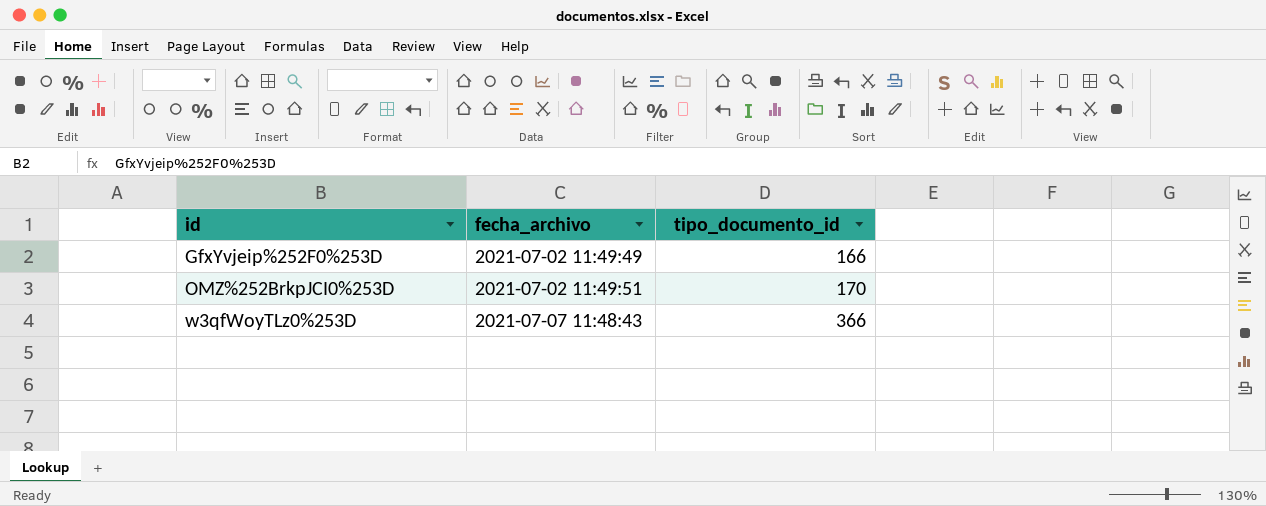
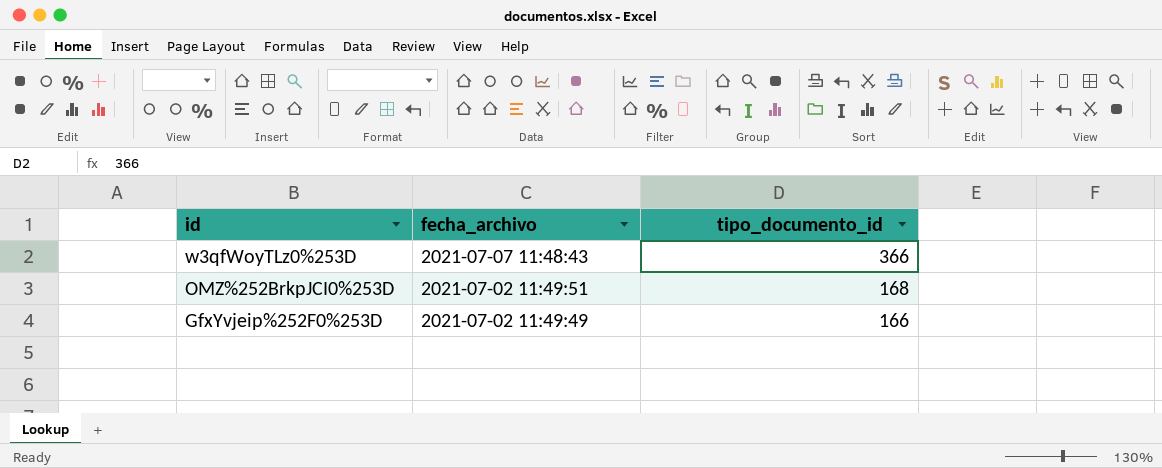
row order: id ascending -> id descending
OMZ%252BrkpJCI0%253D | tipo_documento_id: 170 -> 168

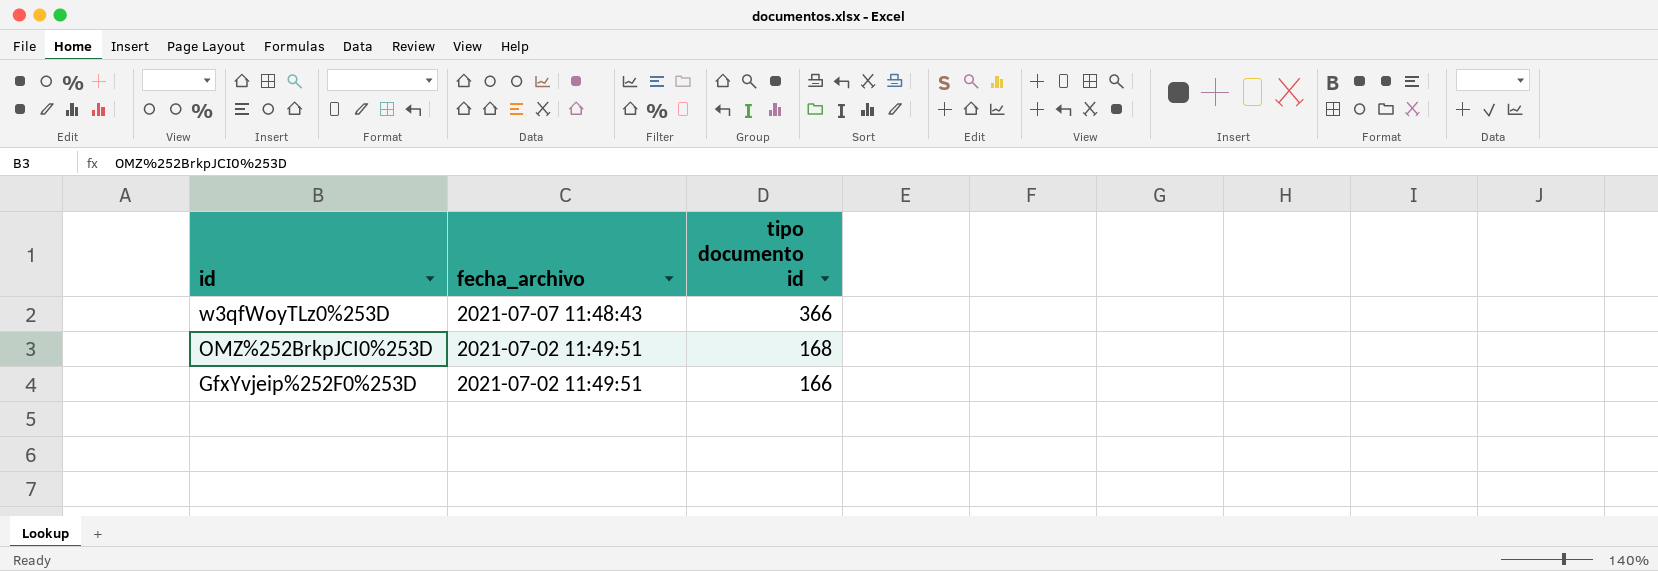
column name: tipo_documento_id -> tipo documento id
GfxYvjeip%252F0%253D | fecha_archivo: 2021-07-02 11:49:49 -> 2021-07-02 11:49:51

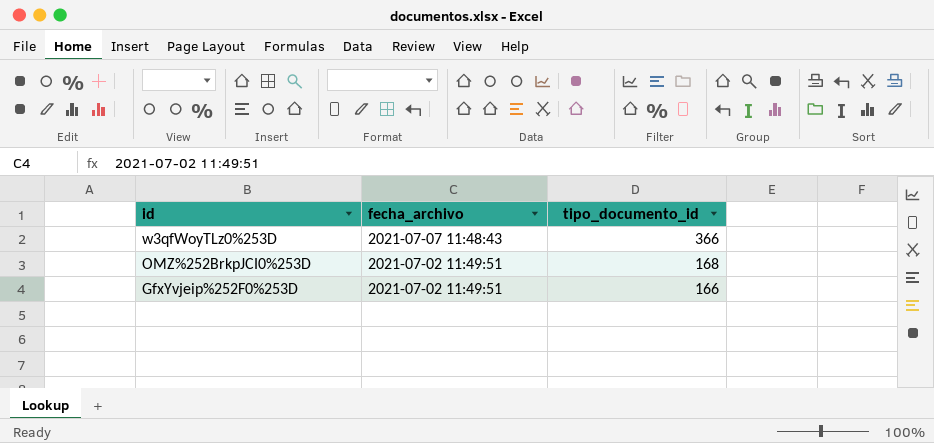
column name: tipo documento id -> tipo_documento_id

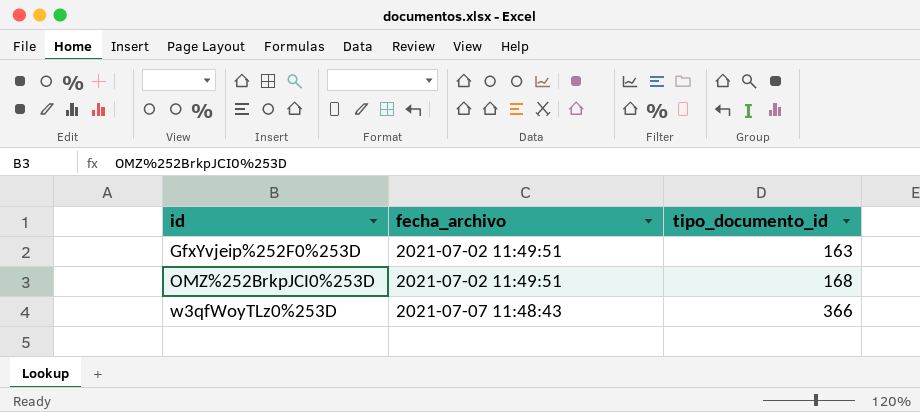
row order: id descending -> id ascending
GfxYvjeip%252F0%253D | tipo_documento_id: 166 -> 163

